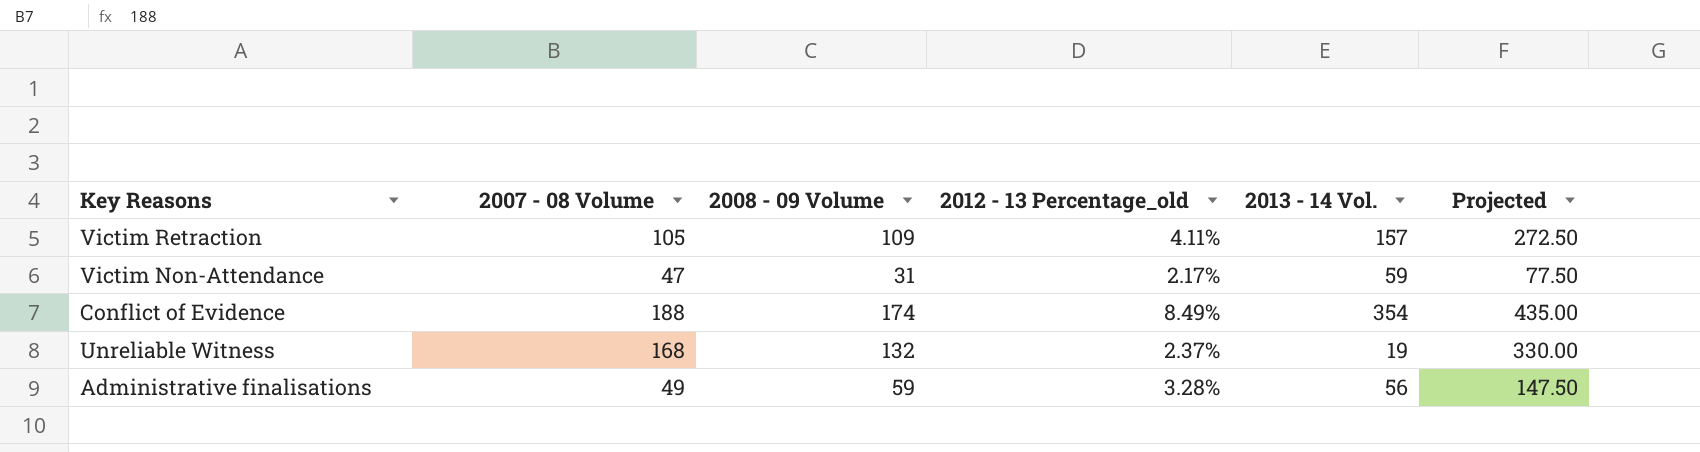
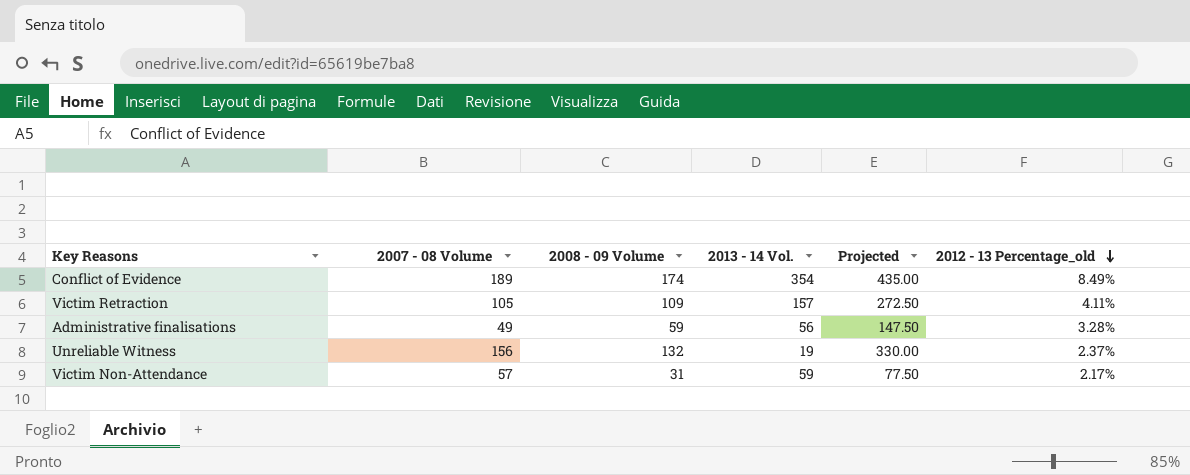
row order: none -> 2012 - 13 Percentage_old descending
column 2012 - 13 Percentage_old | position: 4 -> 6
Conflict of Evidence | 2007 - 08 Volume: 188 -> 189
Unreliable Witness | 2007 - 08 Volume: 168 -> 156
Victim Non-Attendance | 2007 - 08 Volume: 47 -> 57

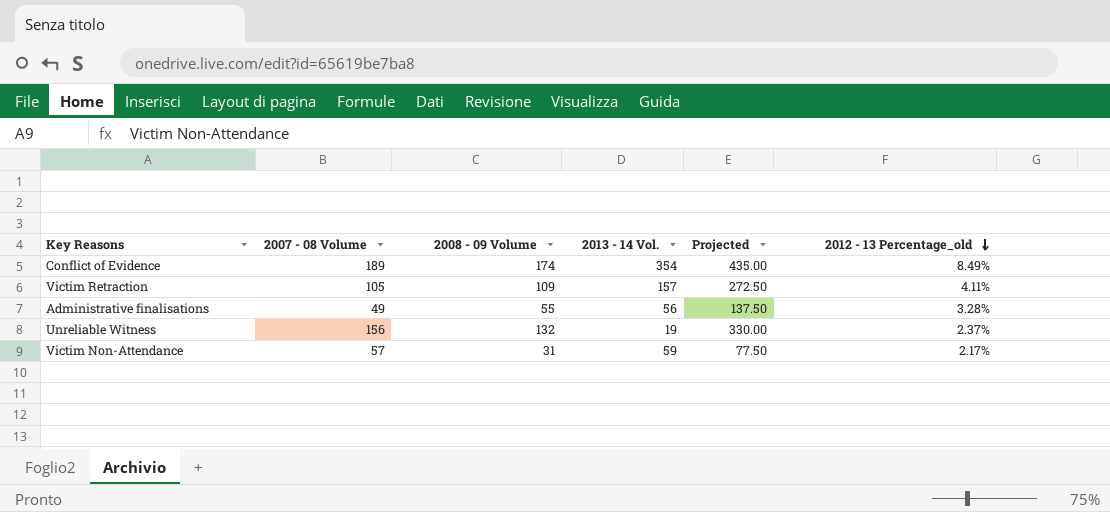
Administrative finalisations | 2008 - 09 Volume: 59 -> 55
Administrative finalisations | Projected: 147.50 -> 137.50

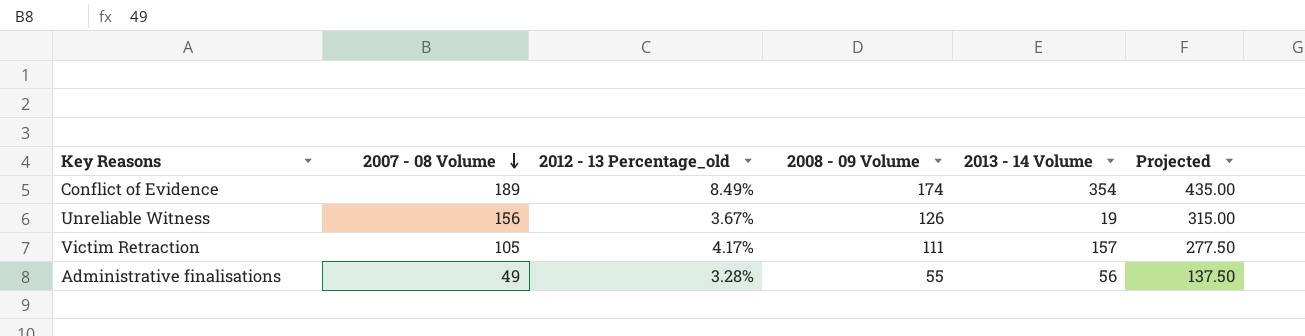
row order: 2012 - 13 Percentage_old descending -> 2007 - 08 Volume descending
column 2012 - 13 Percentage_old | position: 6 -> 3
column name: 2013 - 14 Vol. -> 2013 - 14 Volume
row Victim Non-Attendance: 57 | 31 | 59 | 77.50 | 2.17% -> none
Unreliable Witness | 2012 - 13 Percentage_old: 2.37% -> 3.67%
Unreliable Witness | 2008 - 09 Volume: 132 -> 126
Unreliable Witness | Projected: 330.00 -> 315.00
Victim Retraction | 2012 - 13 Percentage_old: 4.11% -> 4.17%
Victim Retraction | 2008 - 09 Volume: 109 -> 111
Victim Retraction | Projected: 272.50 -> 277.50

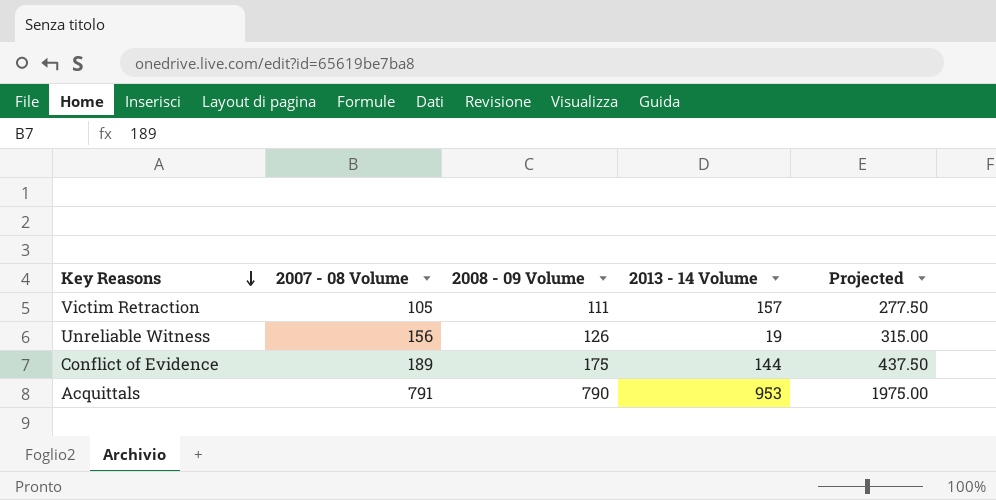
row order: 2007 - 08 Volume descending -> Key Reasons descending
column 2012 - 13 Percentage_old | position: 3 -> none
row Administrative finalisations: 49 | 3.28% | 55 | 56 | 137.50 -> none
Conflict of Evidence | 2008 - 09 Volume: 174 -> 175
Conflict of Evidence | 2013 - 14 Volume: 354 -> 144
Conflict of Evidence | Projected: 435.00 -> 437.50
row Acquittals: none -> 791 | 790 | 953 | 1975.00

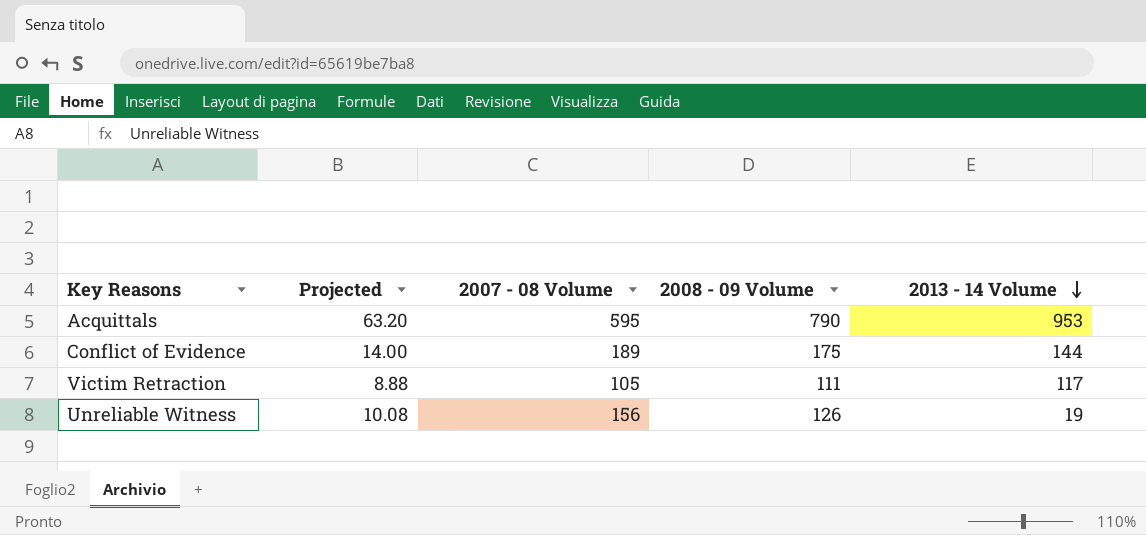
row order: Key Reasons descending -> 2013 - 14 Volume descending
column Projected | formula: [2008 - 09 Volume] * 2.5 -> [2008 - 09 Volume] * 0.08
column Projected | position: 5 -> 2
Acquittals | 2007 - 08 Volume: 791 -> 595
Victim Retraction | 2013 - 14 Volume: 157 -> 117

